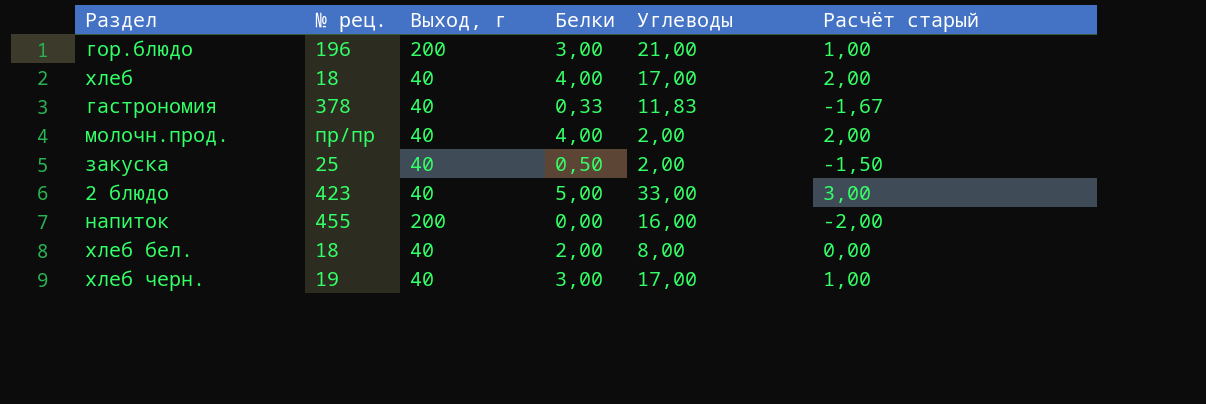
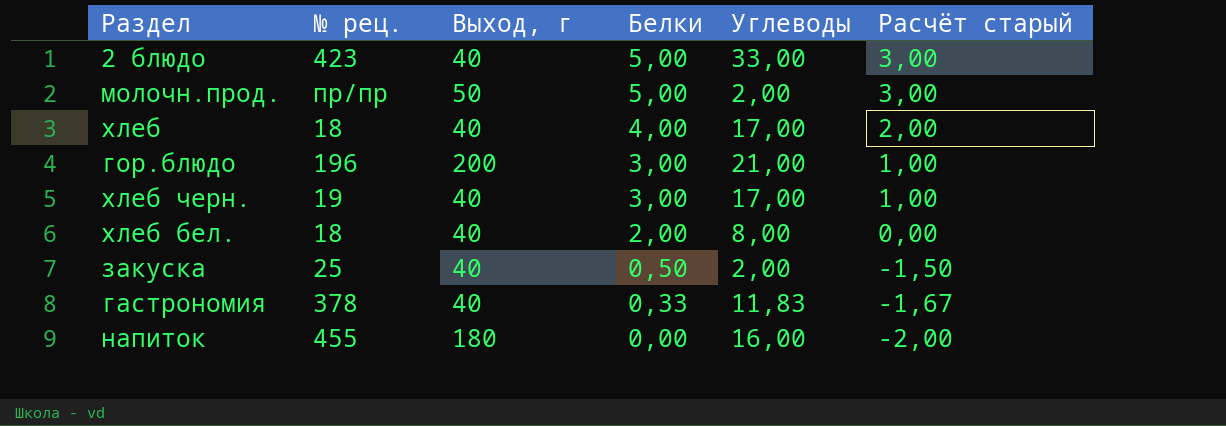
row order: none -> Белки descending
молочн.прод. | Выход, г: 40 -> 50
молочн.прод. | Белки: 4,00 -> 5,00
молочн.прод. | Расчёт старый: 2,00 -> 3,00
напиток | Выход, г: 200 -> 180

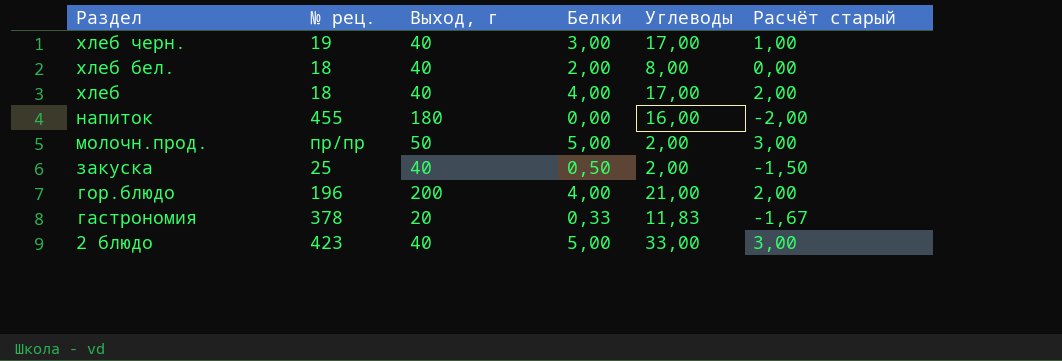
row order: Белки descending -> Раздел descending
гор.блюдо | Белки: 3,00 -> 4,00
гор.блюдо | Расчёт старый: 1,00 -> 2,00
гастрономия | Выход, г: 40 -> 20

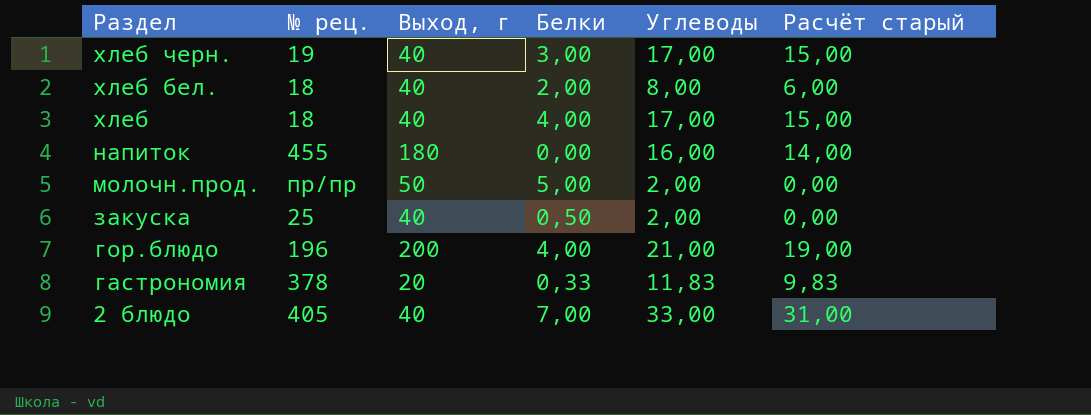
column Расчёт старый | formula: [Белки] - 2 -> [Углеводы] - 2
2 блюдо | № рец.: 423 -> 405
2 блюдо | Белки: 5,00 -> 7,00

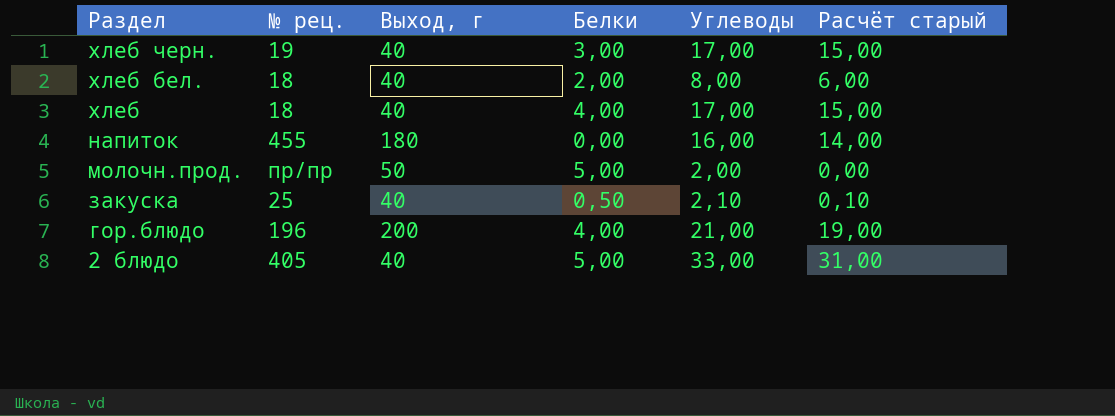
row гастрономия: 378 | 20 | 0,33 | 11,83 | 9,83 -> none
закуска | Углеводы: 2,00 -> 2,10
закуска | Расчёт старый: 0,00 -> 0,10
2 блюдо | Белки: 7,00 -> 5,00

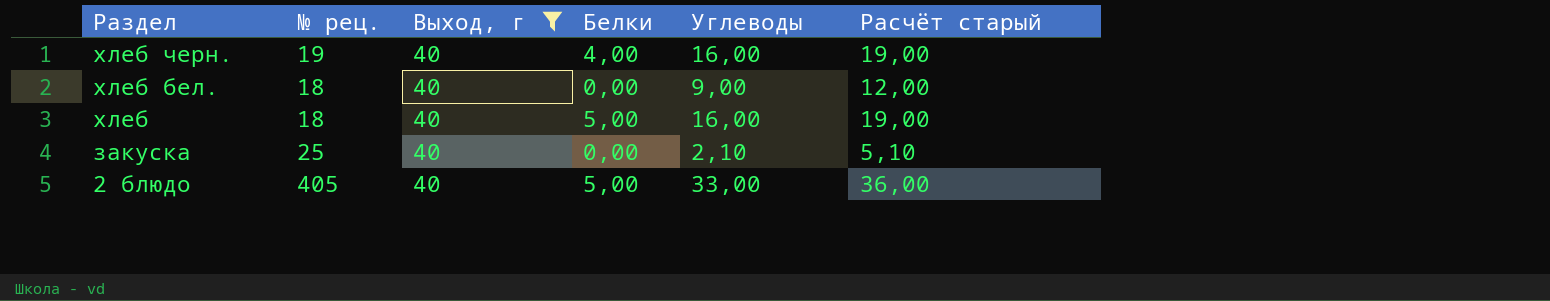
filter: none -> Выход, г = 40
column Расчёт старый | formula: [Углеводы] - 2 -> [Углеводы] + 3
хлеб черн. | Белки: 3,00 -> 4,00
хлеб черн. | Углеводы: 17,00 -> 16,00
хлеб бел. | Белки: 2,00 -> 0,00
хлеб бел. | Углеводы: 8,00 -> 9,00
хлеб | Белки: 4,00 -> 5,00
хлеб | Углеводы: 17,00 -> 16,00
закуска | Белки: 0,50 -> 0,00

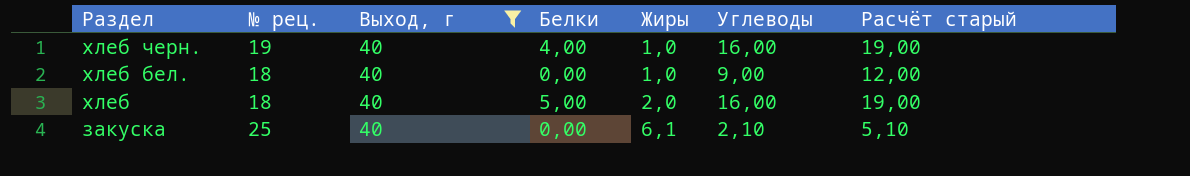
column Жиры | position: none -> 5
row 2 блюдо: 405 | 40 | 5,00 | 33,00 | 36,00 -> none

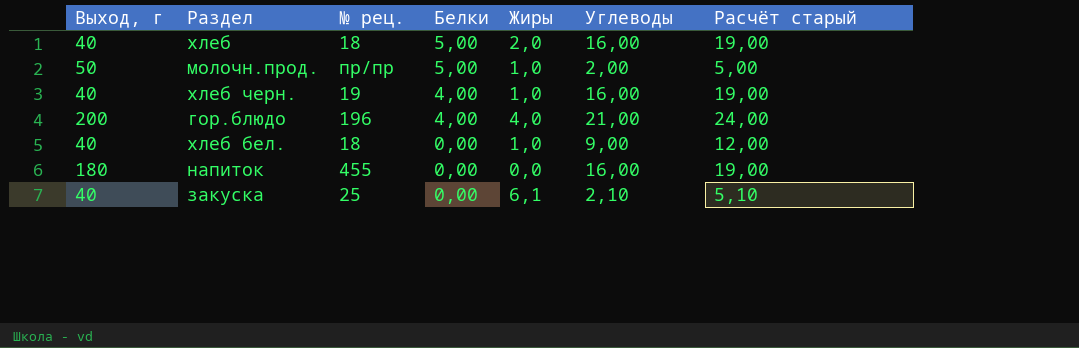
filter: Выход, г = 40 -> none
row order: Раздел descending -> Белки descending
column Выход, г | position: 3 -> 1

